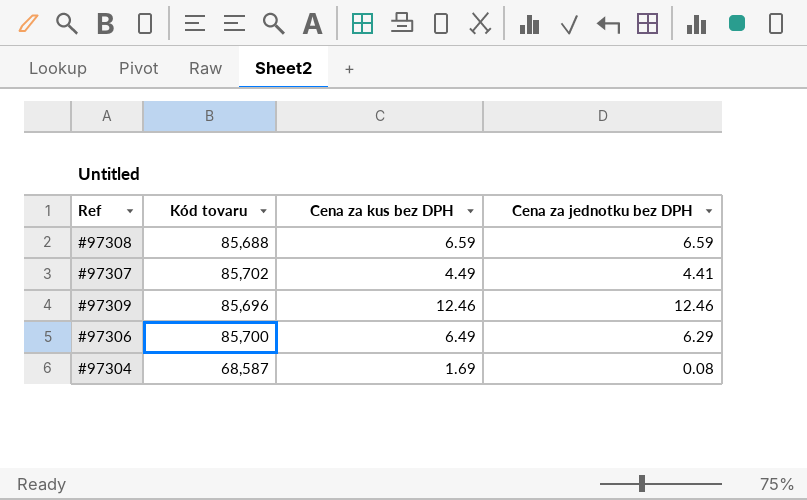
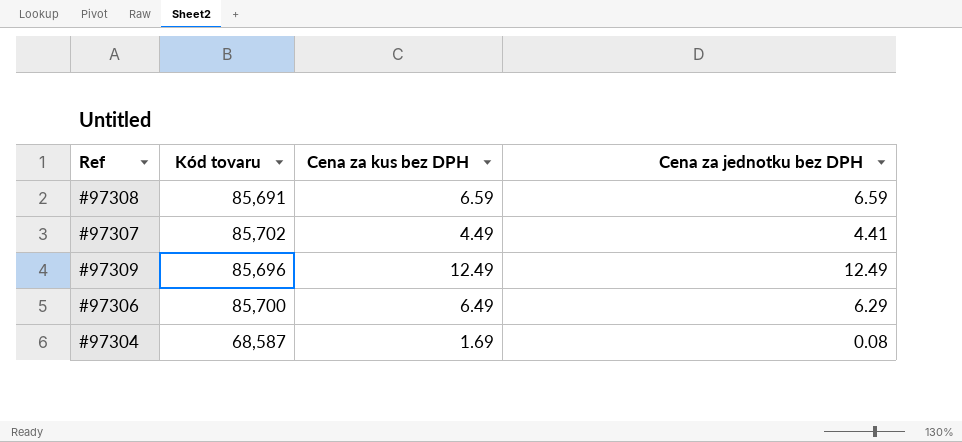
#97308 | Kód tovaru: 85,688 -> 85,691
#97309 | Cena za kus bez DPH: 12.46 -> 12.49
#97309 | Cena za jednotku bez DPH: 12.46 -> 12.49

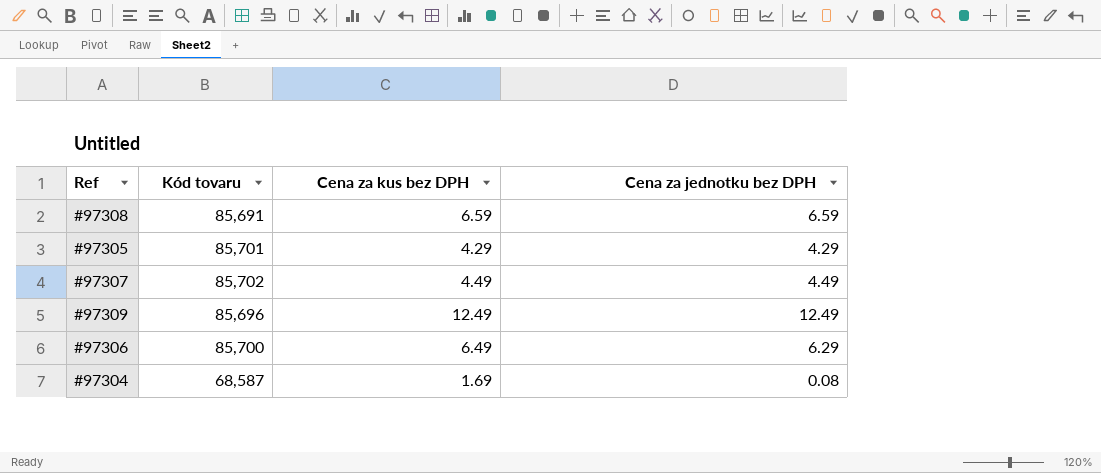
row #97305: none -> 85,701 | 4.29 | 4.29
#97307 | Cena za jednotku bez DPH: 4.41 -> 4.49

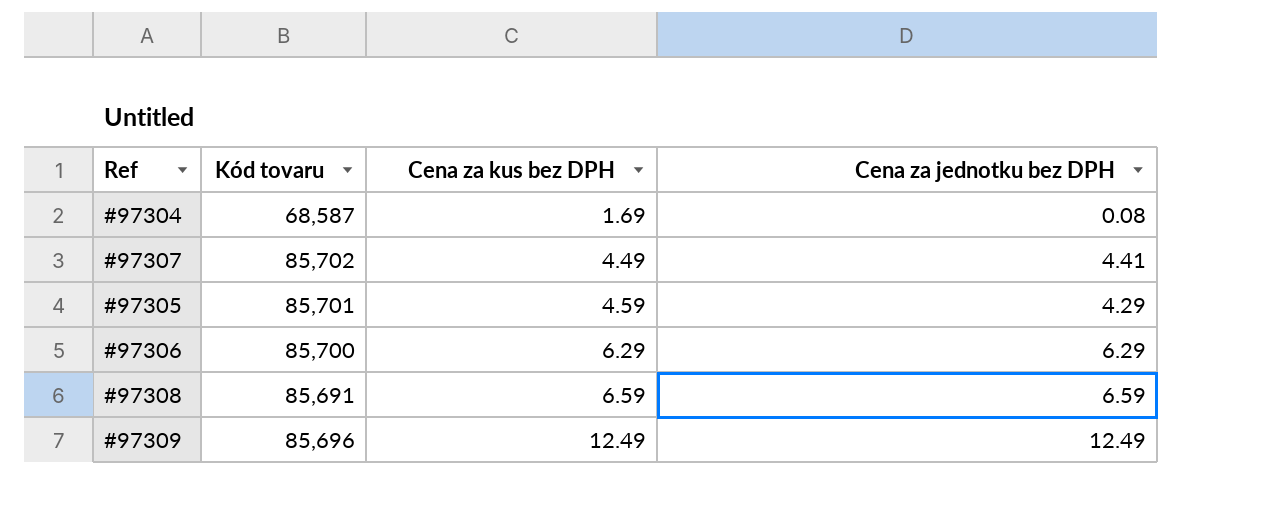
row order: none -> Cena za kus bez DPH ascending
#97307 | Cena za jednotku bez DPH: 4.49 -> 4.41
#97305 | Cena za kus bez DPH: 4.29 -> 4.59
#97306 | Cena za kus bez DPH: 6.49 -> 6.29

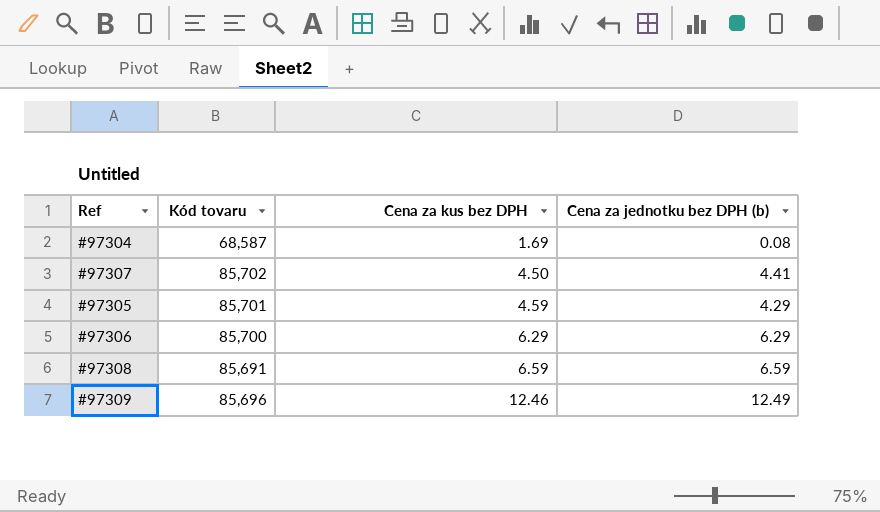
column name: Cena za jednotku bez DPH -> Cena za jednotku bez DPH (b)
#97307 | Cena za kus bez DPH: 4.49 -> 4.50
#97309 | Cena za kus bez DPH: 12.49 -> 12.46

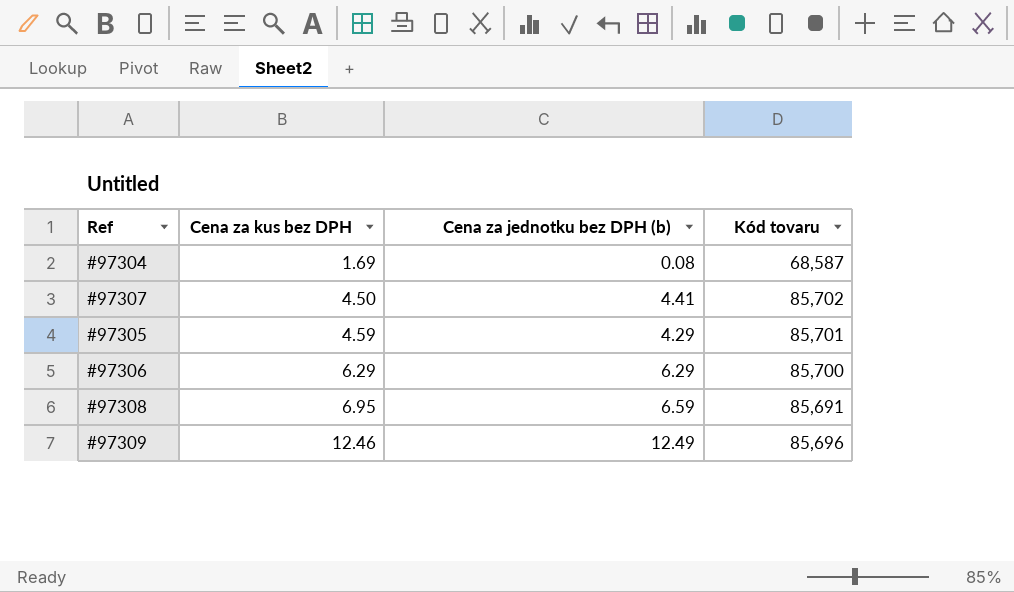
column Kód tovaru | position: 2 -> 4
#97308 | Cena za kus bez DPH: 6.59 -> 6.95

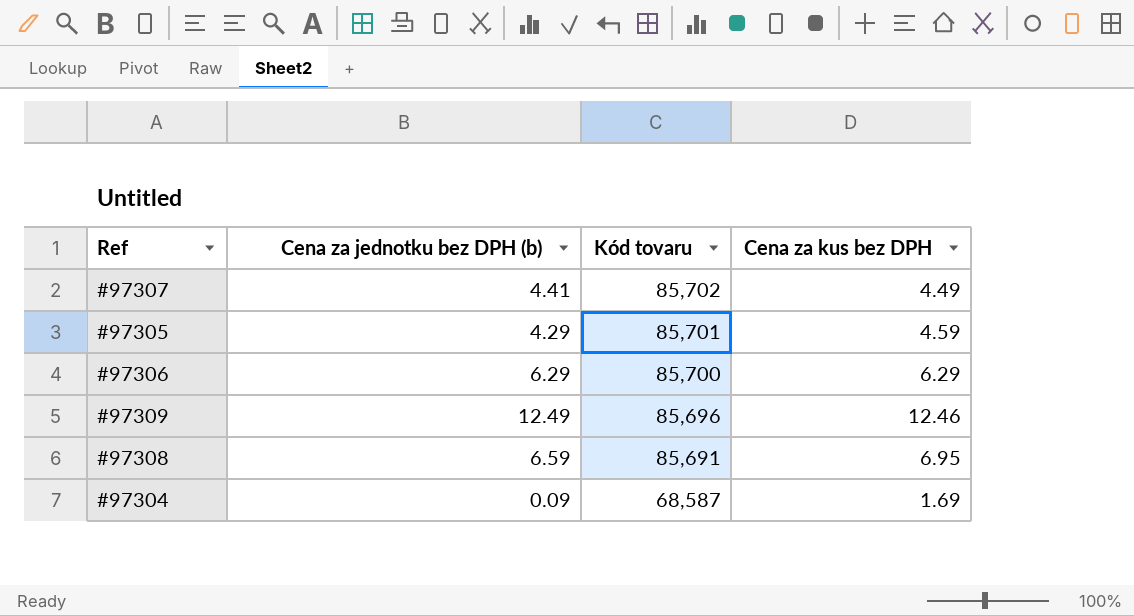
row order: Cena za kus bez DPH ascending -> Kód tovaru descending
column Cena za kus bez DPH | position: 2 -> 4
#97307 | Cena za kus bez DPH: 4.50 -> 4.49
#97304 | Cena za jednotku bez DPH (b): 0.08 -> 0.09

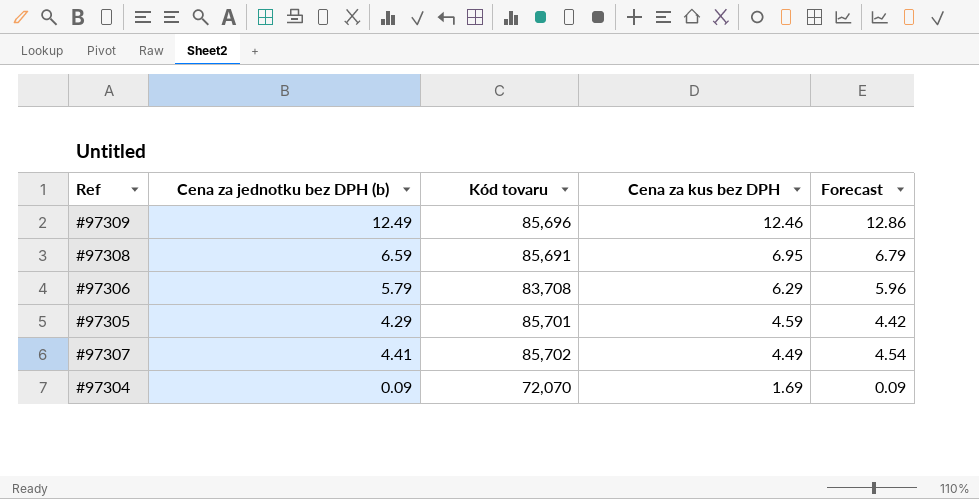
row order: Kód tovaru descending -> Cena za kus bez DPH descending
column Forecast | formula: none -> [Cena za jednotku bez DPH (b)] * 1.03
#97306 | Cena za jednotku bez DPH (b): 6.29 -> 5.79
#97306 | Kód tovaru: 85,700 -> 83,708
#97304 | Kód tovaru: 68,587 -> 72,070

